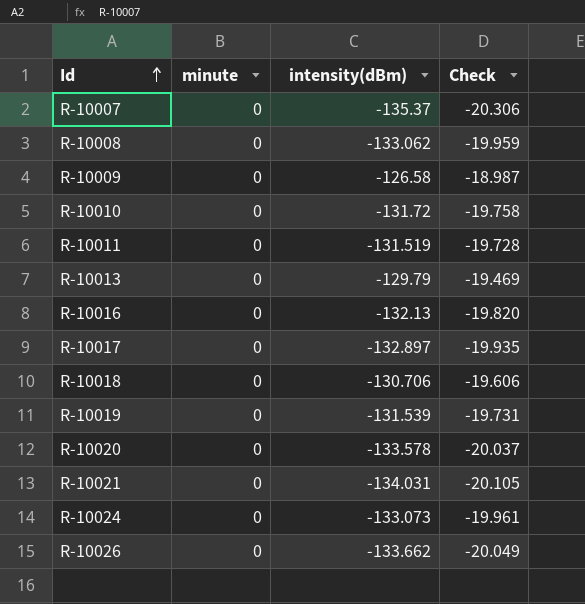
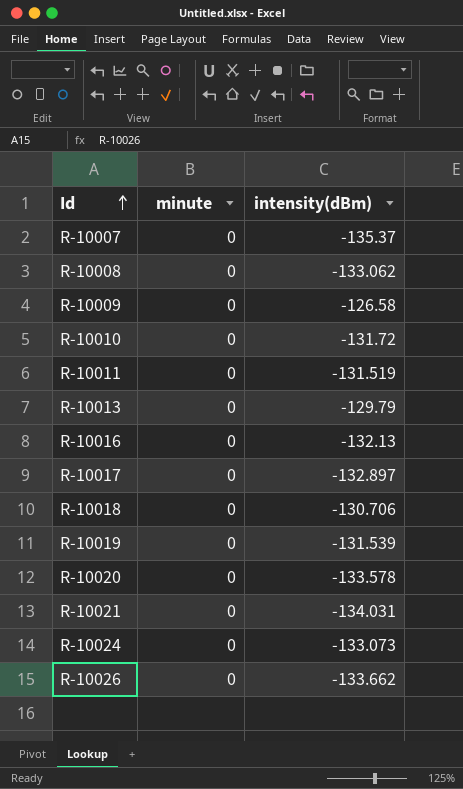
column Check | formula: [intensity(dBm)] * 0.15 -> none

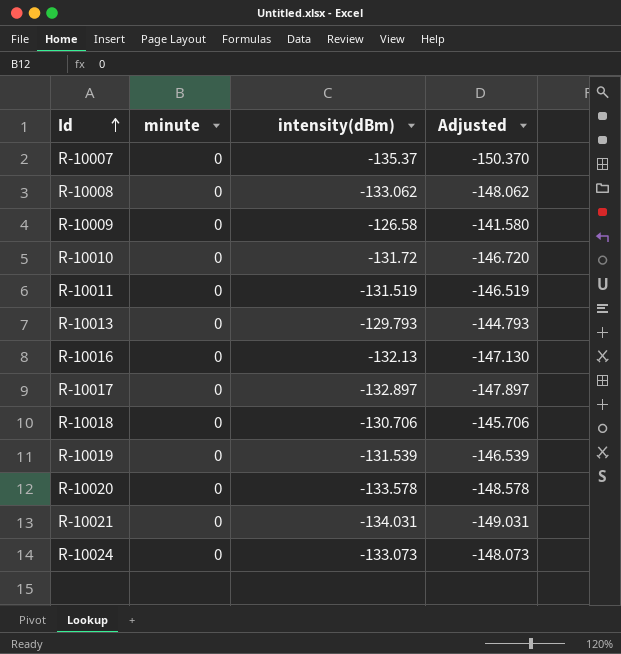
column Adjusted | formula: none -> [intensity(dBm)] - 15
row R-10026: 0 | -133.662 -> none
R-10013 | intensity(dBm): -129.79 -> -129.793

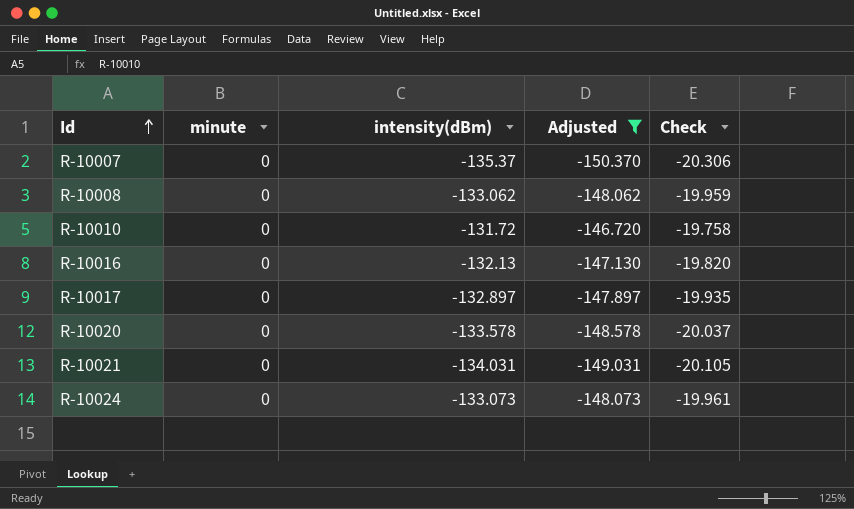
filter: none -> Adjusted <= -146.720
column Check | formula: none -> [intensity(dBm)] * 0.15

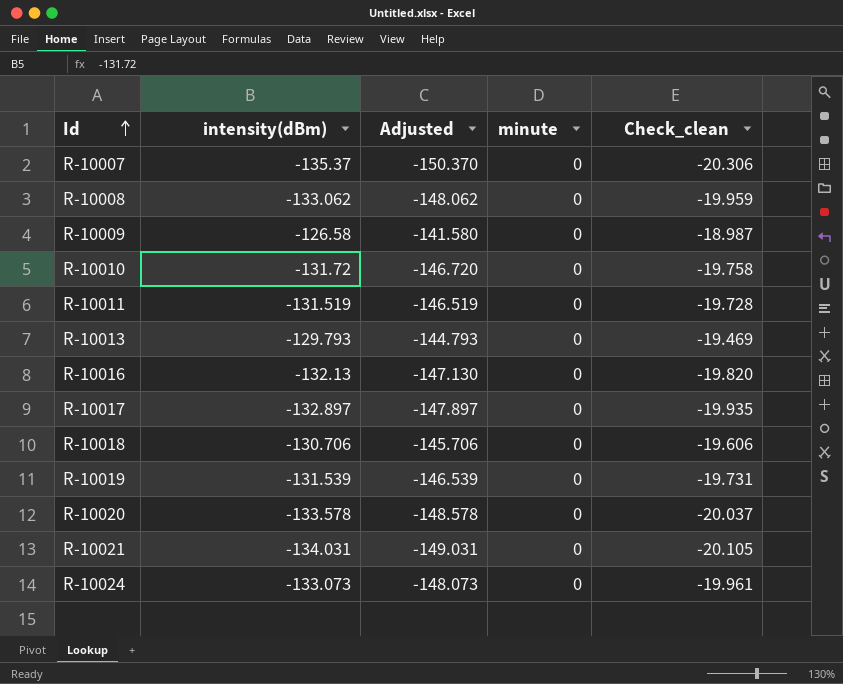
filter: Adjusted <= -146.720 -> none
column minute | position: 2 -> 4
column name: Check -> Check_clean

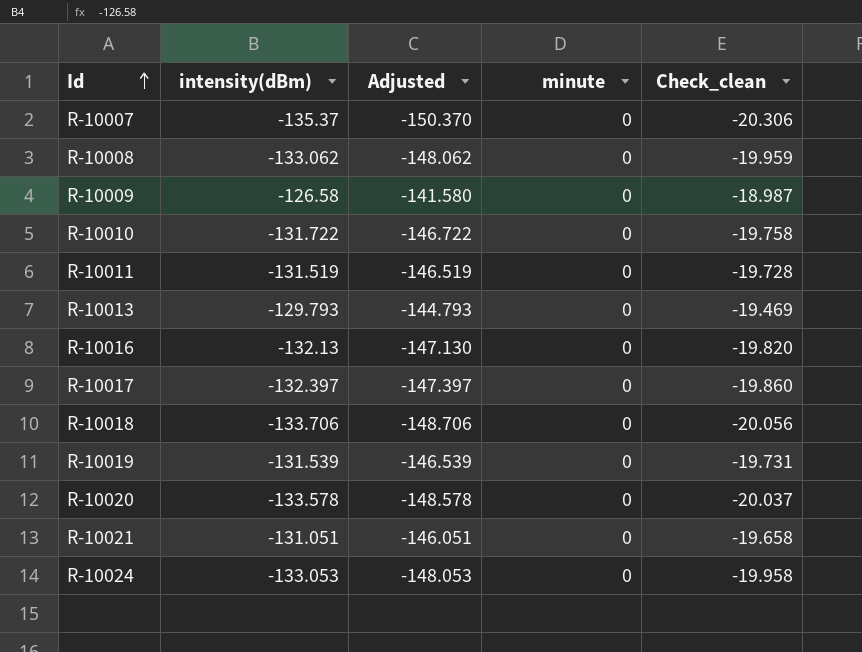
R-10010 | intensity(dBm): -131.72 -> -131.722
R-10010 | Adjusted: -146.720 -> -146.722
R-10017 | intensity(dBm): -132.897 -> -132.397
R-10017 | Adjusted: -147.897 -> -147.397
R-10017 | Check_clean: -19.935 -> -19.860
R-10018 | intensity(dBm): -130.706 -> -133.706
R-10018 | Adjusted: -145.706 -> -148.706
R-10018 | Check_clean: -19.606 -> -20.056
R-10021 | intensity(dBm): -134.031 -> -131.051
R-10021 | Adjusted: -149.031 -> -146.051
R-10021 | Check_clean: -20.105 -> -19.658
R-10024 | intensity(dBm): -133.073 -> -133.053
R-10024 | Adjusted: -148.073 -> -148.053
R-10024 | Check_clean: -19.961 -> -19.958

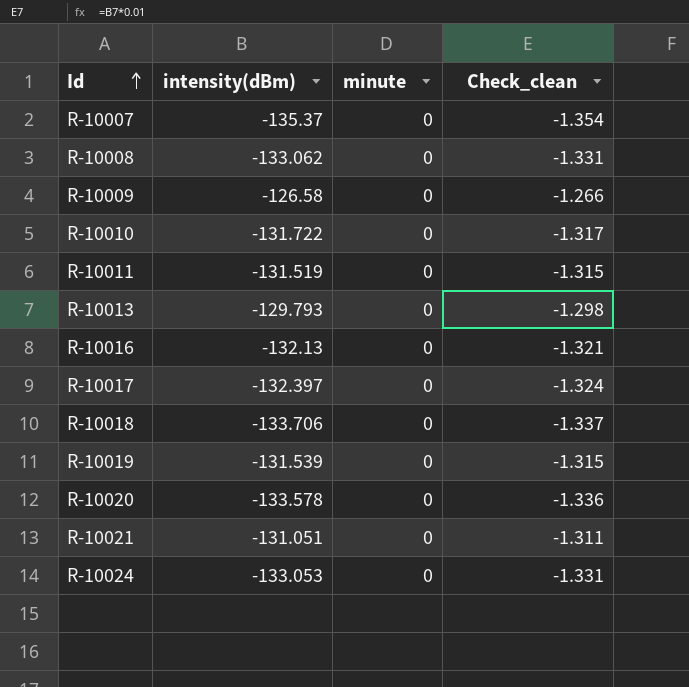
column Adjusted | formula: [intensity(dBm)] - 15 -> none
column Check_clean | formula: [intensity(dBm)] * 0.15 -> [intensity(dBm)] * 0.01

